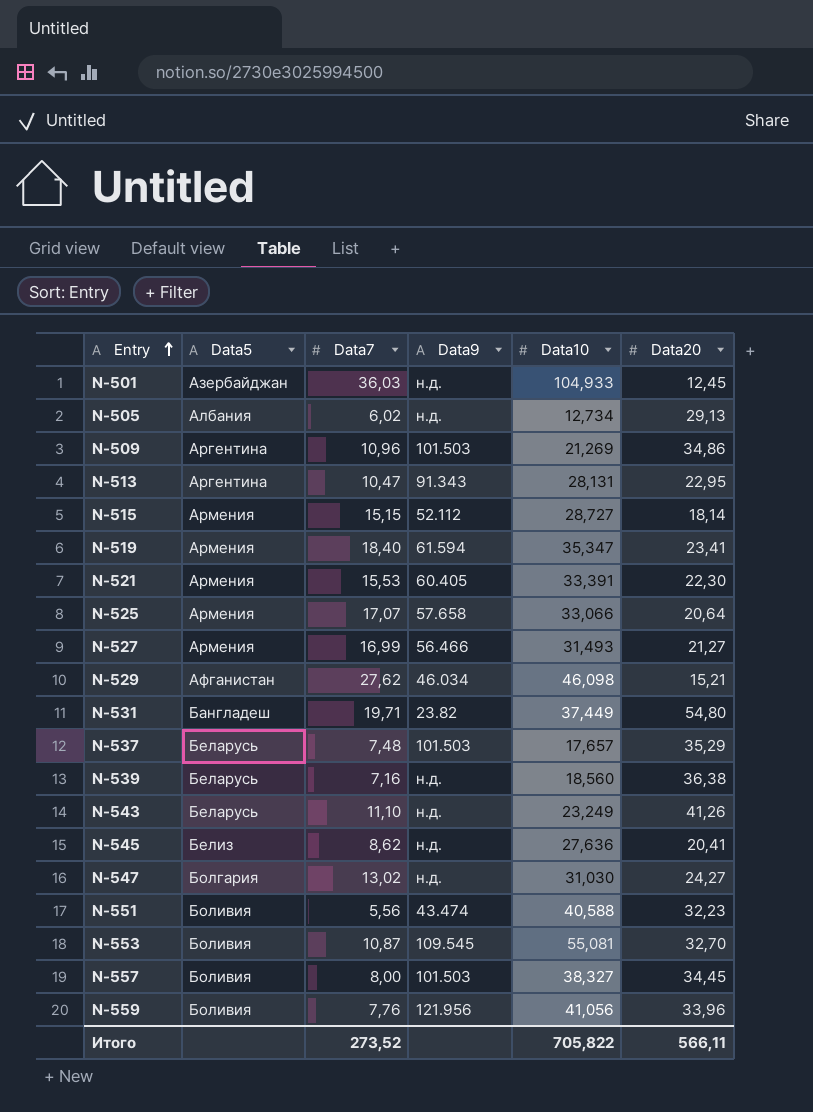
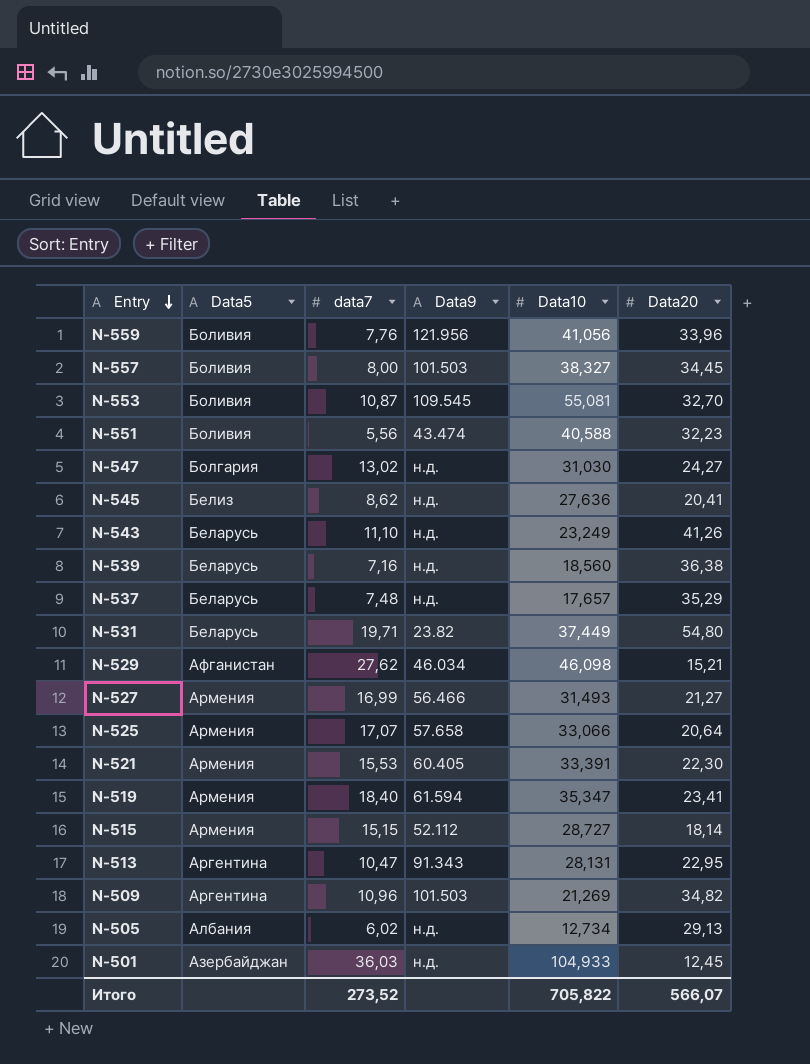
row order: Entry ascending -> Entry descending
column name: Data7 -> data7
N-537 | Data9: 101.503 -> н.д.
N-531 | Data5: Бангладеш -> Беларусь
N-509 | Data20: 34,86 -> 34,82
Итого | Data20: 566,11 -> 566,07

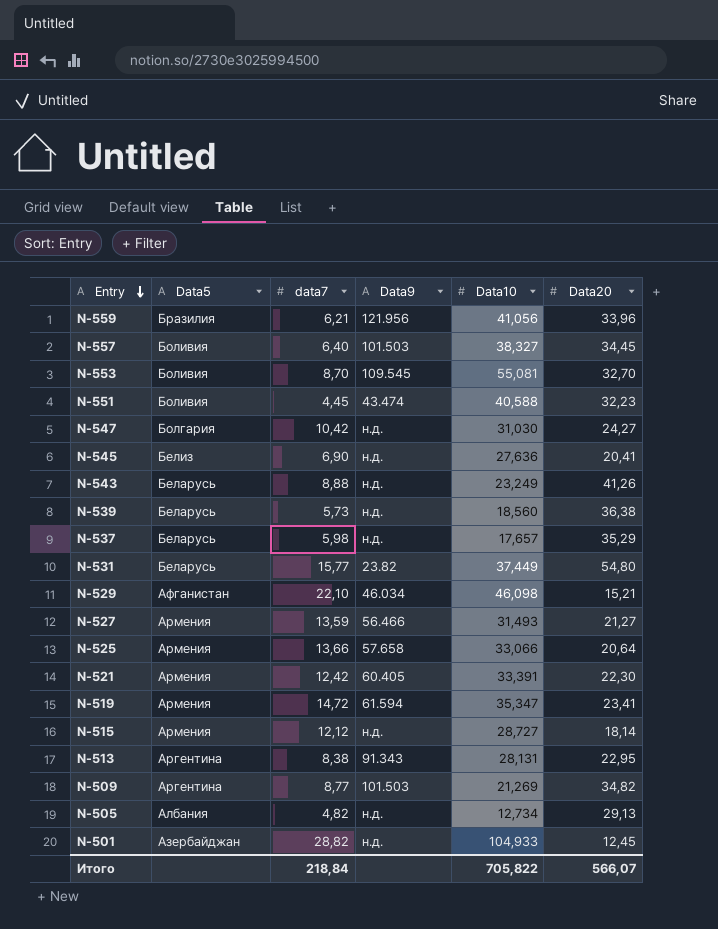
N-559 | Data5: Боливия -> Бразилия
N-559 | data7: 7,76 -> 6,21
N-557 | data7: 8,00 -> 6,40
N-553 | data7: 10,87 -> 8,70
N-551 | data7: 5,56 -> 4,45
N-547 | data7: 13,02 -> 10,42
N-545 | data7: 8,62 -> 6,90
N-543 | data7: 11,10 -> 8,88
N-539 | data7: 7,16 -> 5,73
N-537 | data7: 7,48 -> 5,98
N-531 | data7: 19,71 -> 15,77
N-529 | data7: 27,62 -> 22,10
N-527 | data7: 16,99 -> 13,59
N-525 | data7: 17,07 -> 13,66
N-521 | data7: 15,53 -> 12,42
N-519 | data7: 18,40 -> 14,72
N-515 | data7: 15,15 -> 12,12
N-515 | Data9: 52.112 -> н.д.
N-513 | data7: 10,47 -> 8,38
N-509 | data7: 10,96 -> 8,77
N-505 | data7: 6,02 -> 4,82
N-501 | data7: 36,03 -> 28,82
Итого | data7: 273,52 -> 218,84

